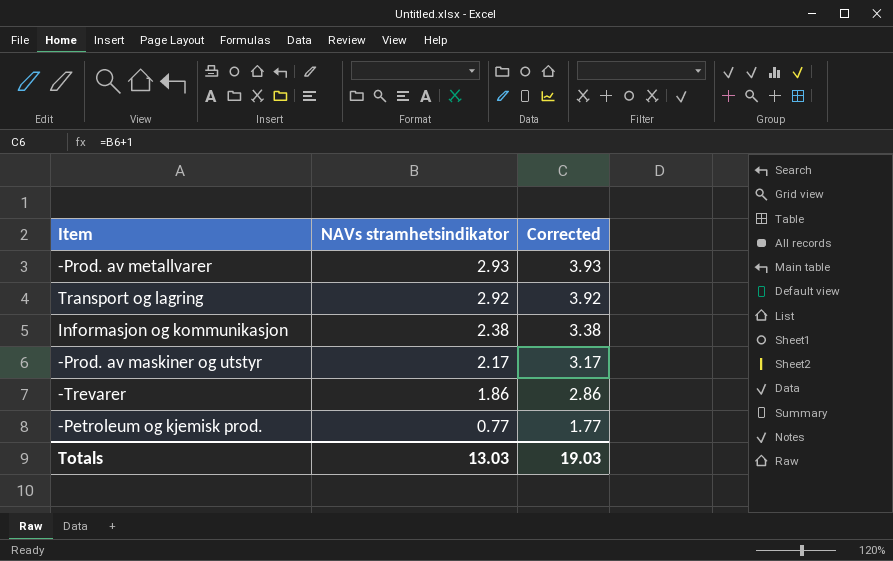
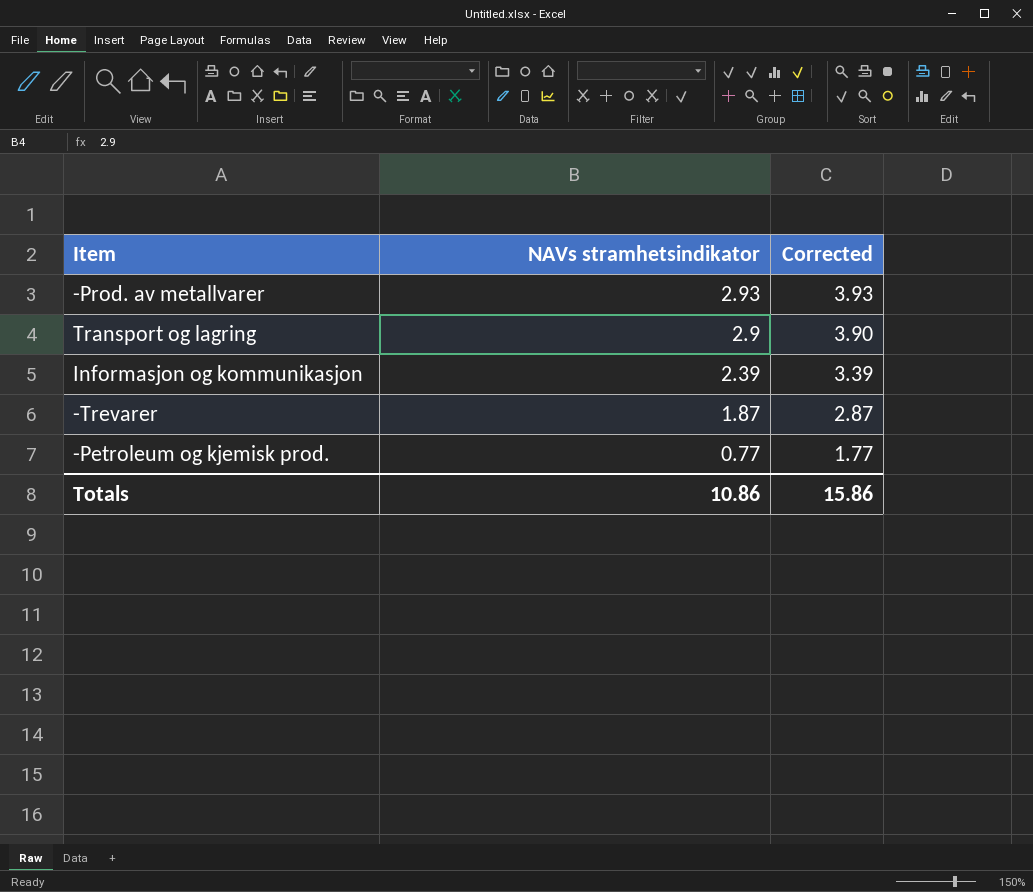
row -Prod. av maskiner og utstyr: 2.17 | 3.17 -> none
Transport og lagring | NAVs stramhetsindikator: 2.92 -> 2.9
Transport og lagring | Corrected: 3.92 -> 3.90
Informasjon og kommunikasjon | NAVs stramhetsindikator: 2.38 -> 2.39
Informasjon og kommunikasjon | Corrected: 3.38 -> 3.39
-Trevarer | NAVs stramhetsindikator: 1.86 -> 1.87
-Trevarer | Corrected: 2.86 -> 2.87
Totals | NAVs stramhetsindikator: 13.03 -> 10.86
Totals | Corrected: 19.03 -> 15.86

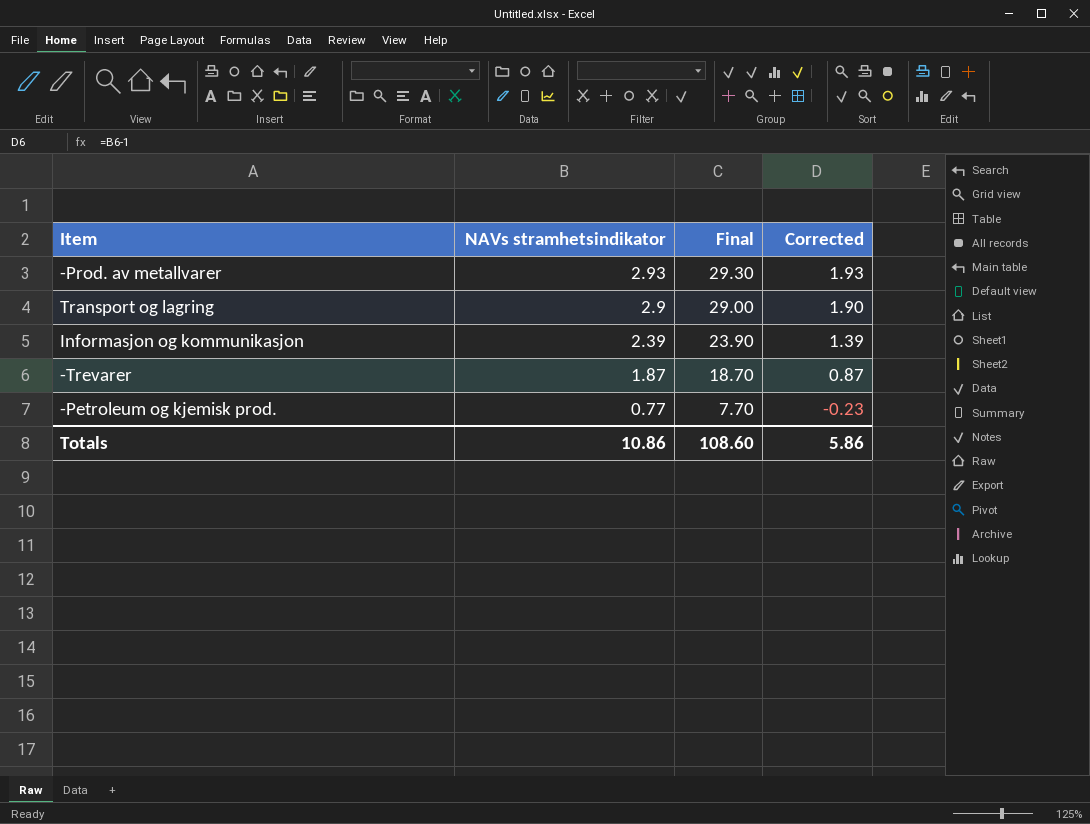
column Final | formula: none -> [NAVs stramhetsindikator] * 10
column Corrected | formula: [NAVs stramhetsindikator] + 1 -> [NAVs stramhetsindikator] - 1
Totals | Corrected: 15.86 -> 5.86

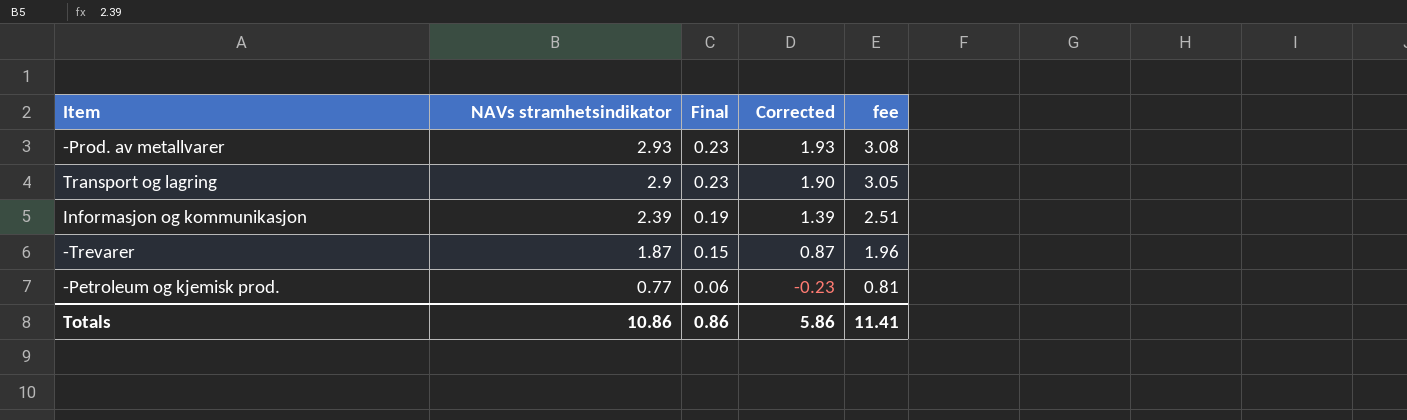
column Final | formula: [NAVs stramhetsindikator] * 10 -> [NAVs stramhetsindikator] * 0.08
column fee | formula: none -> [NAVs stramhetsindikator] * 1.05
Totals | Final: 108.60 -> 0.86

